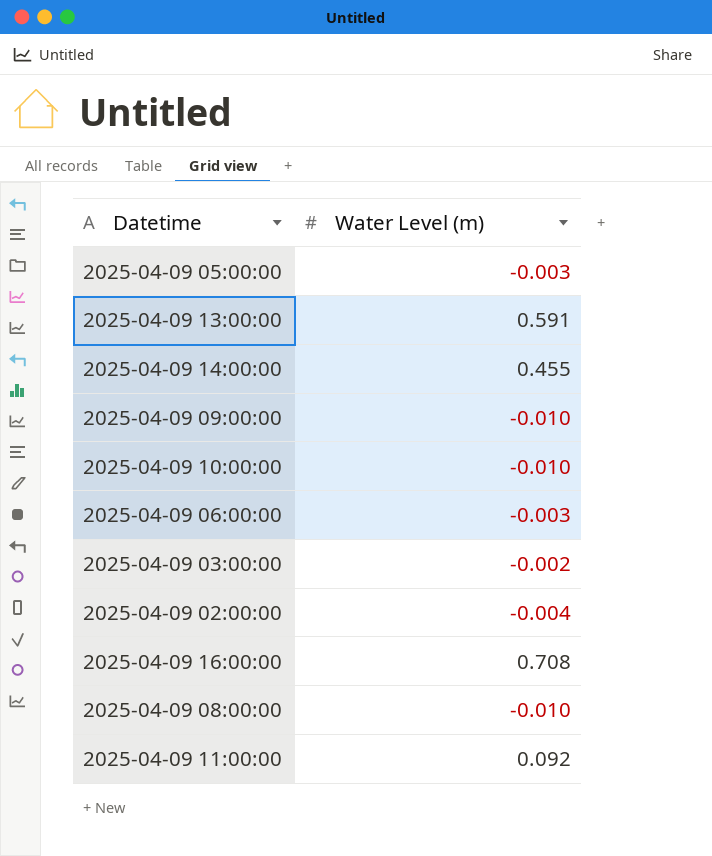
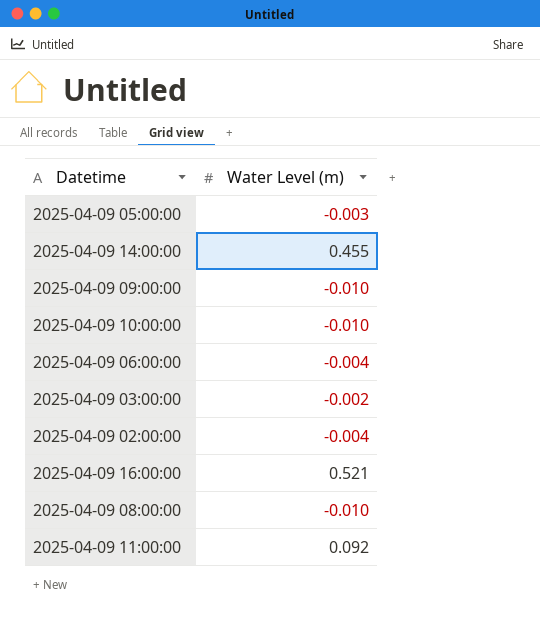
row 2025-04-09 13:00:00: 0.591 -> none
2025-04-09 06:00:00 | Water Level (m): -0.003 -> -0.004
2025-04-09 16:00:00 | Water Level (m): 0.708 -> 0.521

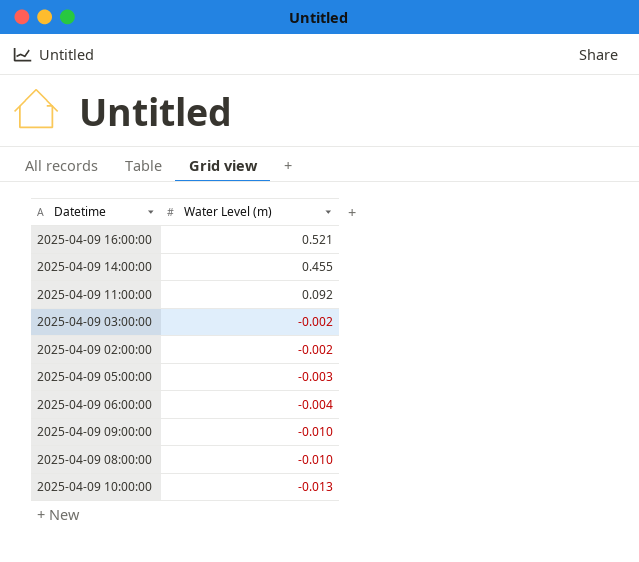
row order: none -> Water Level (m) descending
2025-04-09 02:00:00 | Water Level (m): -0.004 -> -0.002
2025-04-09 10:00:00 | Water Level (m): -0.010 -> -0.013

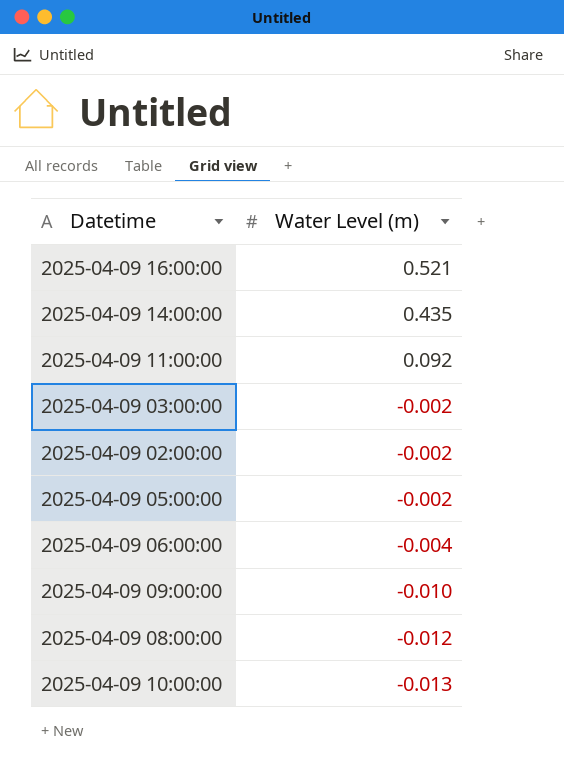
2025-04-09 14:00:00 | Water Level (m): 0.455 -> 0.435
2025-04-09 05:00:00 | Water Level (m): -0.003 -> -0.002
2025-04-09 08:00:00 | Water Level (m): -0.010 -> -0.012

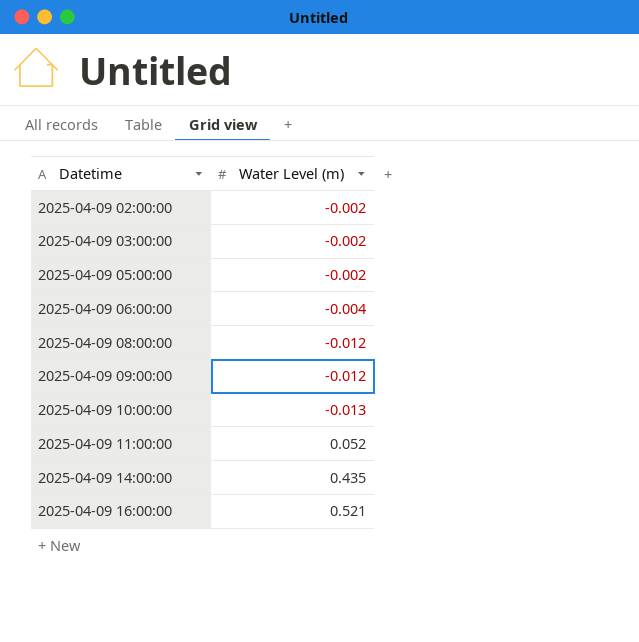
row order: Water Level (m) descending -> Datetime ascending
2025-04-09 09:00:00 | Water Level (m): -0.010 -> -0.012
2025-04-09 11:00:00 | Water Level (m): 0.092 -> 0.052

